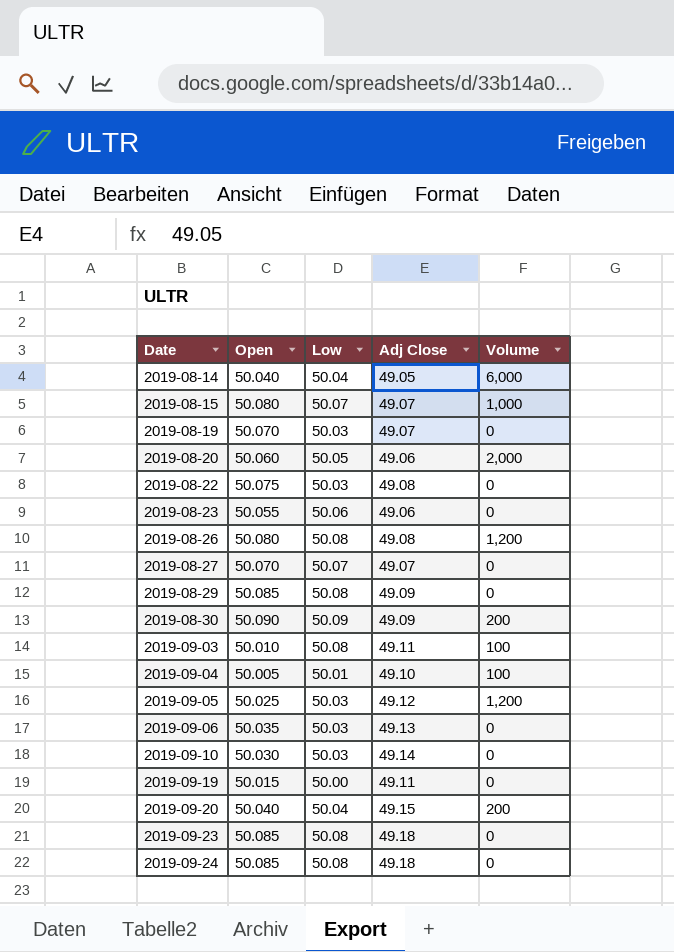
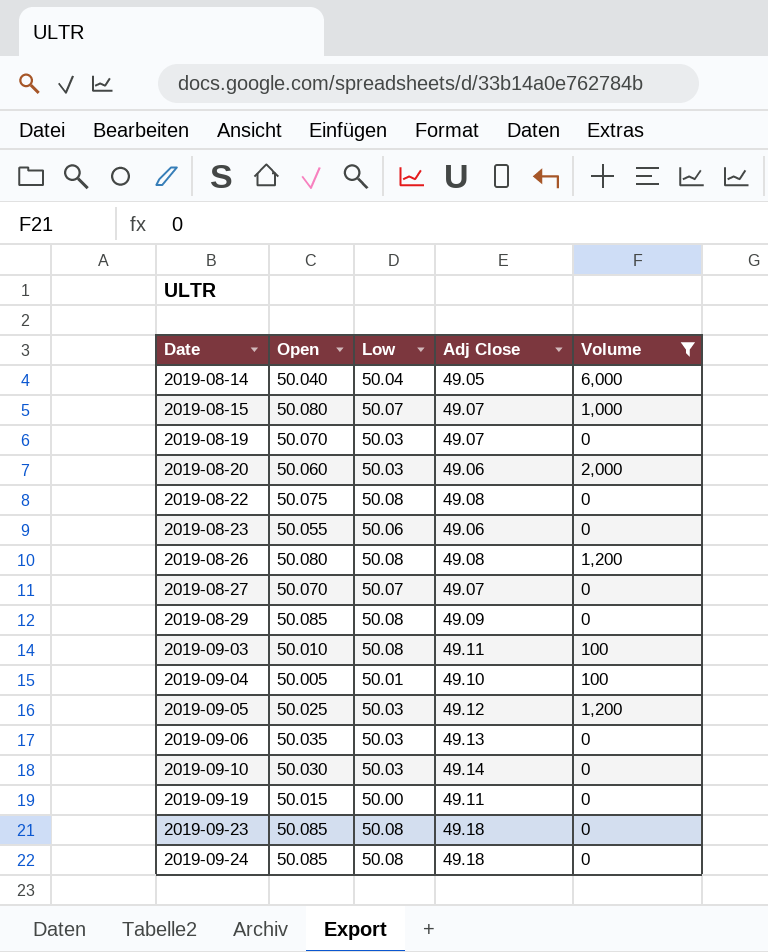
filter: none -> Volume != 200
2019-08-20 | Low: 50.05 -> 50.03
2019-08-22 | Low: 50.03 -> 50.08

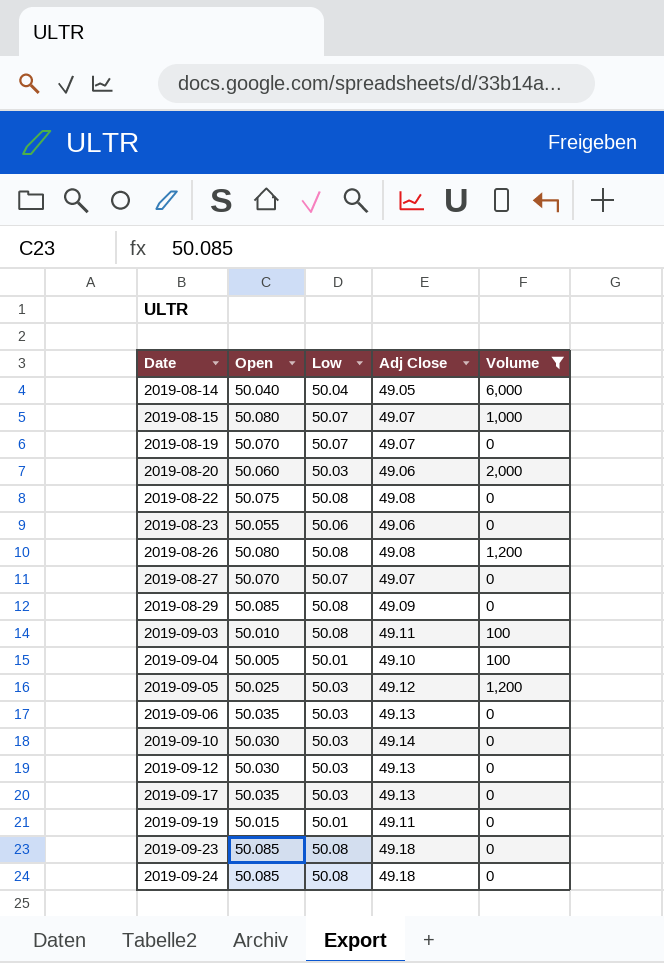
2019-08-19 | Low: 50.03 -> 50.07
row 2019-09-12: none -> 50.030 | 50.03 | 49.13 | 0
row 2019-09-17: none -> 50.035 | 50.03 | 49.13 | 0
2019-09-19 | Low: 50.00 -> 50.01

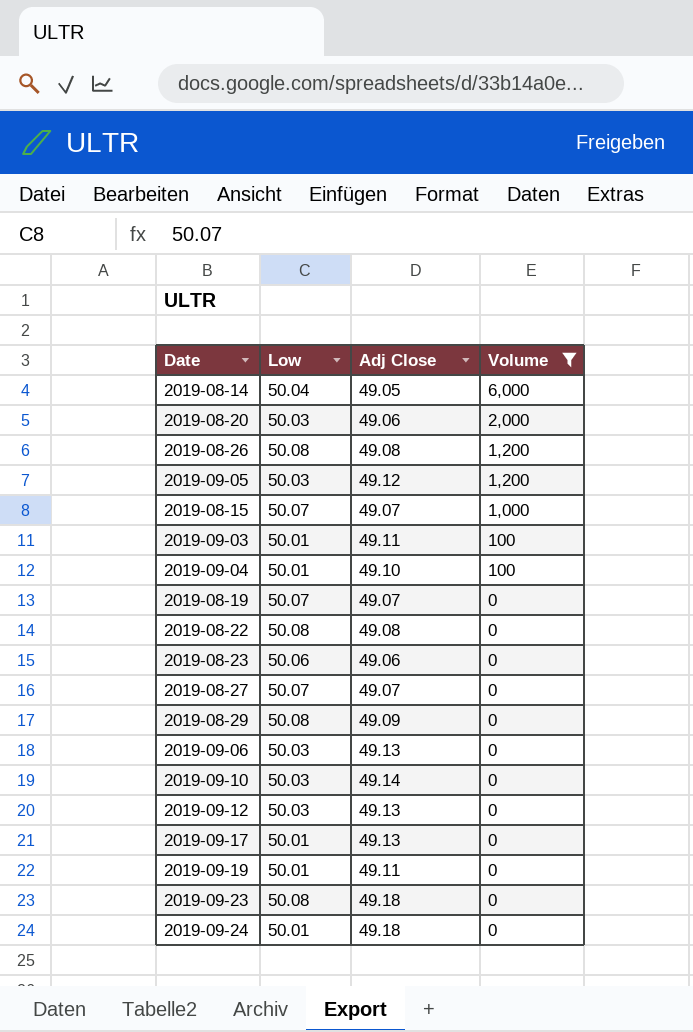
row order: Date ascending -> Volume descending
column Open | position: 2 -> none
2019-09-03 | Low: 50.08 -> 50.01
2019-09-17 | Low: 50.03 -> 50.01
2019-09-24 | Low: 50.08 -> 50.01

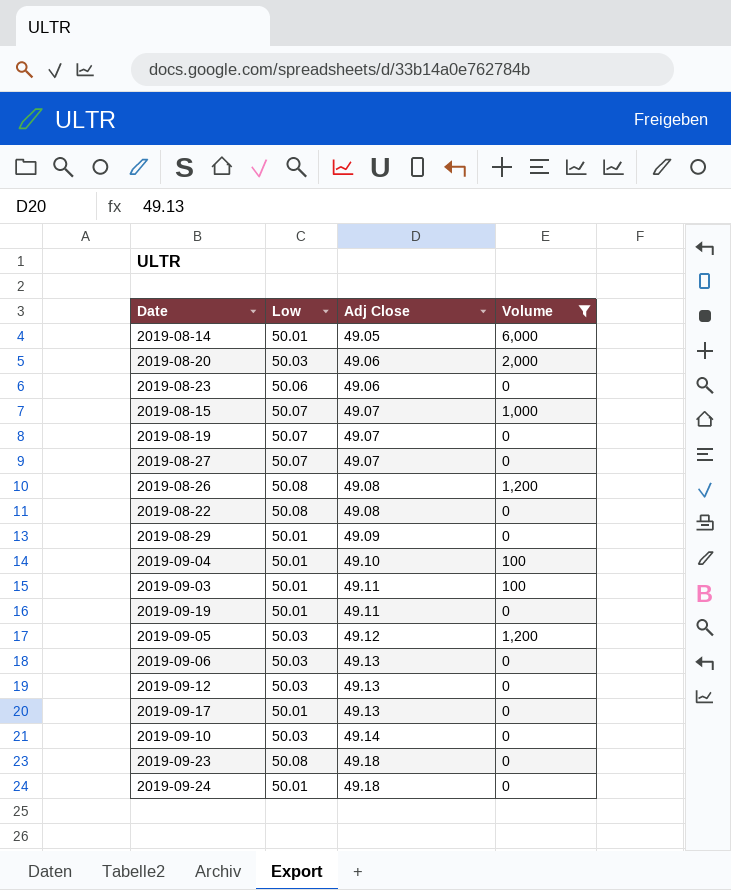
row order: Volume descending -> Adj Close ascending
2019-08-14 | Low: 50.04 -> 50.01
2019-08-29 | Low: 50.08 -> 50.01

